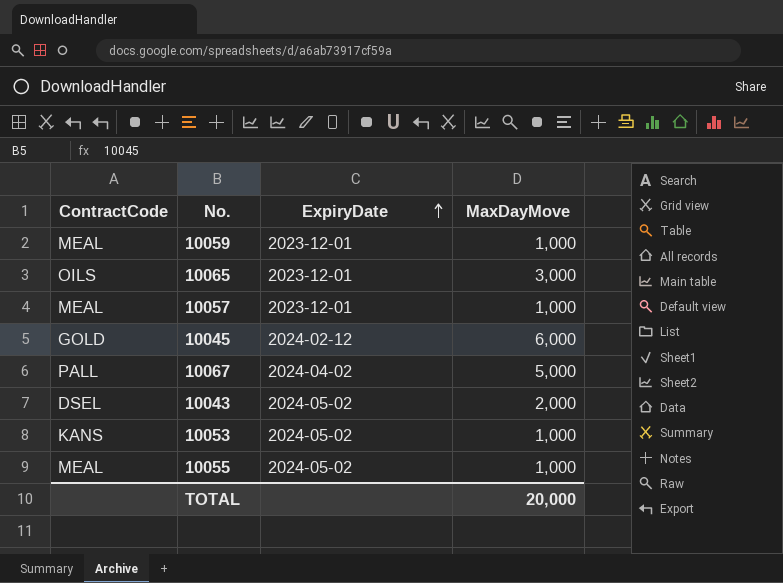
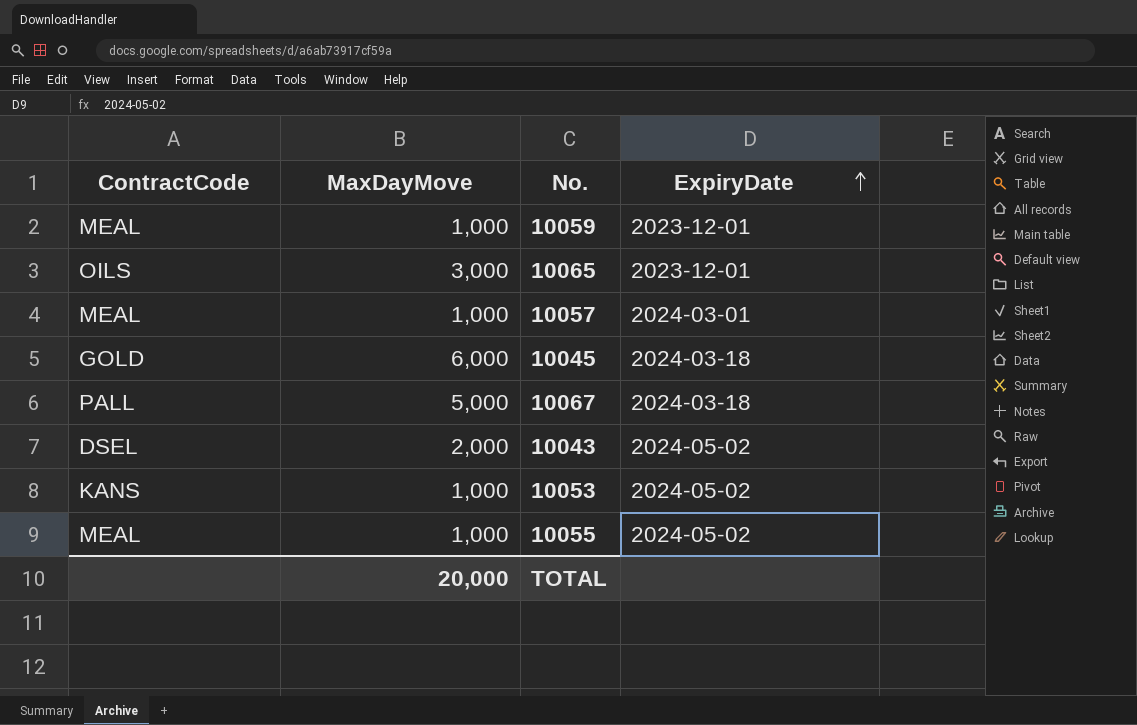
column MaxDayMove | position: 4 -> 2
10057 | ExpiryDate: 2023-12-01 -> 2024-03-01
10045 | ExpiryDate: 2024-02-12 -> 2024-03-18
10067 | ExpiryDate: 2024-04-02 -> 2024-03-18

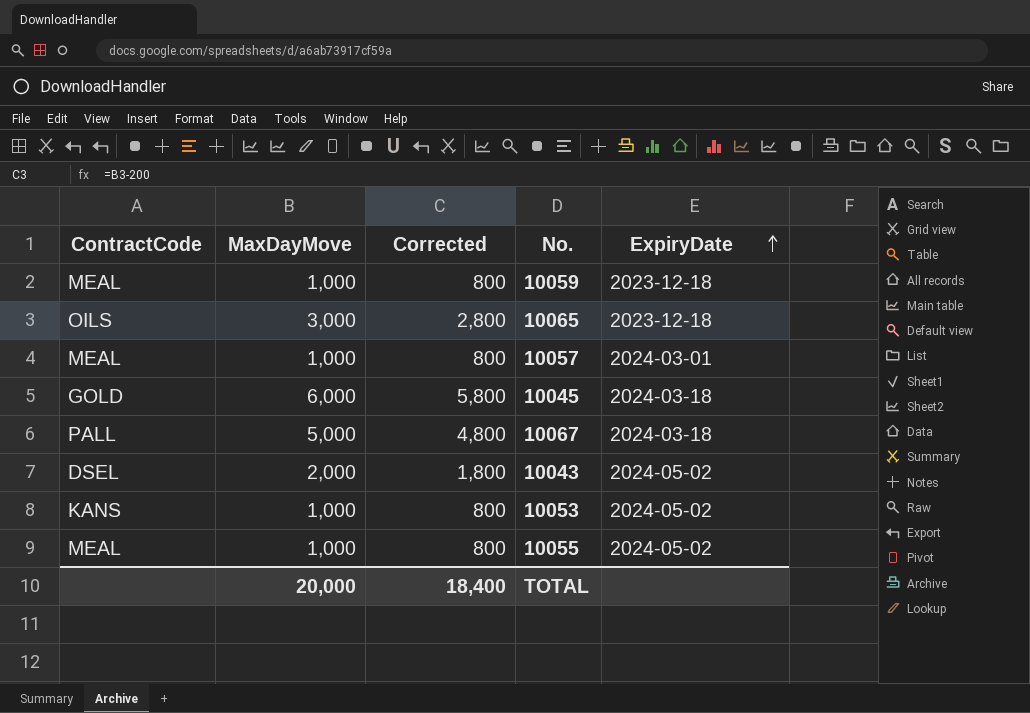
column Corrected | formula: none -> [MaxDayMove] - 200
10059 | ExpiryDate: 2023-12-01 -> 2023-12-18
10065 | ExpiryDate: 2023-12-01 -> 2023-12-18

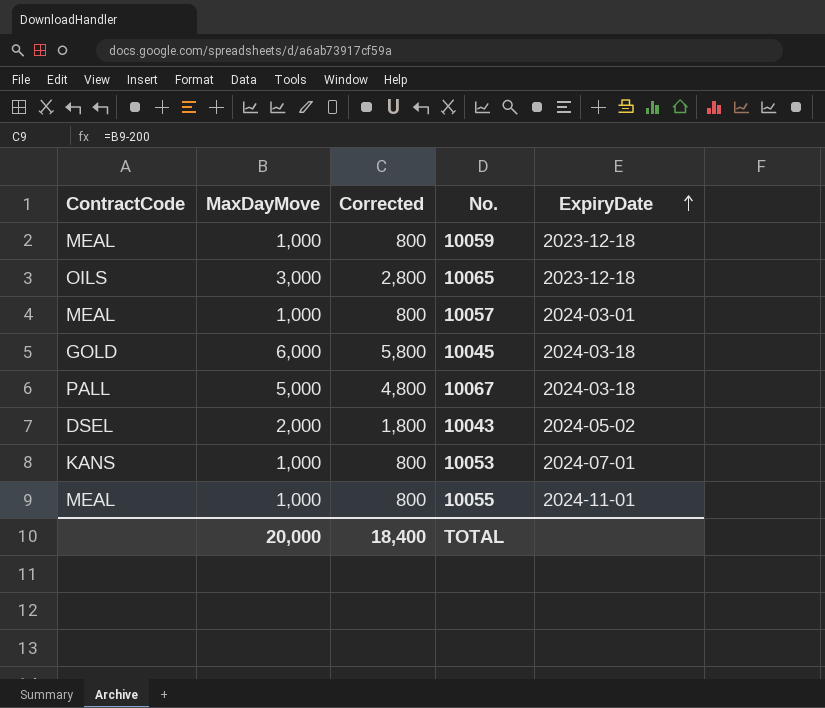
10053 | ExpiryDate: 2024-05-02 -> 2024-07-01
10055 | ExpiryDate: 2024-05-02 -> 2024-11-01

